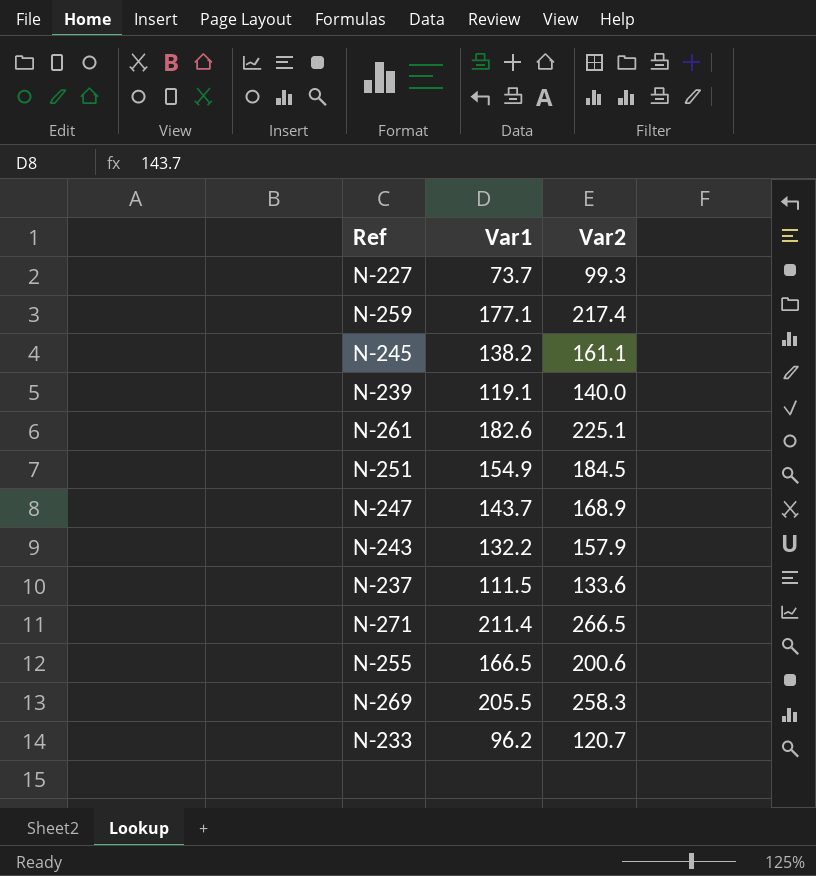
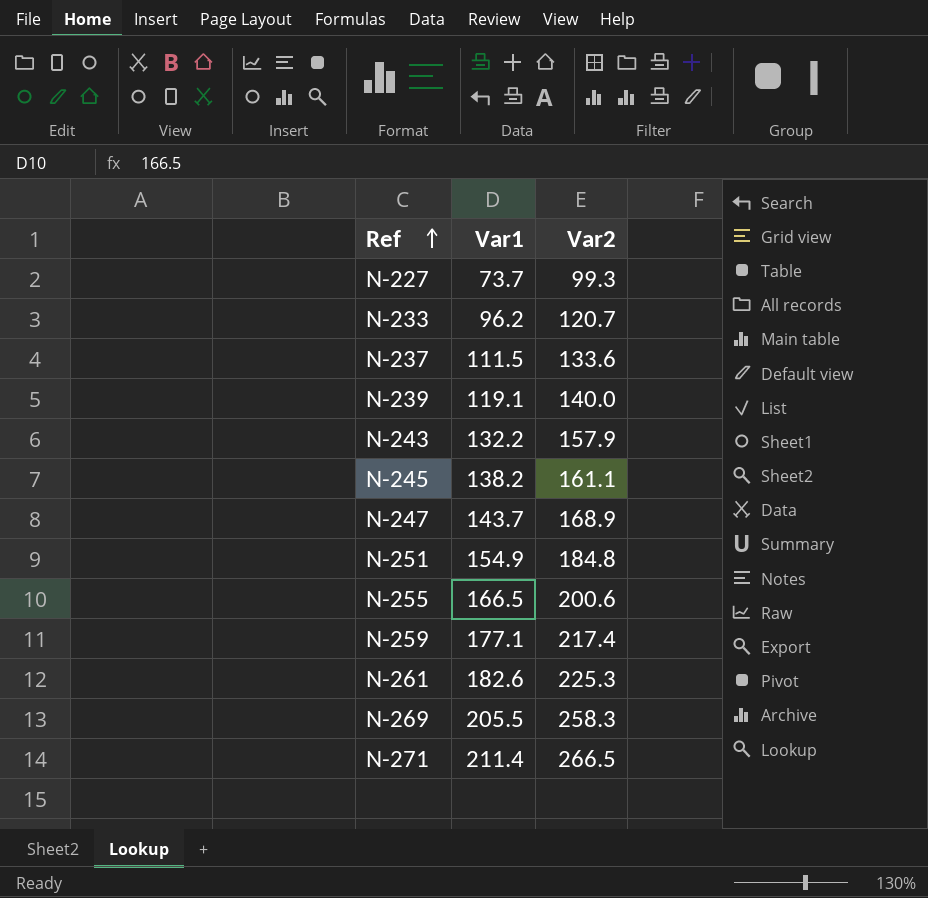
row order: none -> Ref ascending
N-251 | Var2: 184.5 -> 184.8
N-261 | Var2: 225.1 -> 225.3

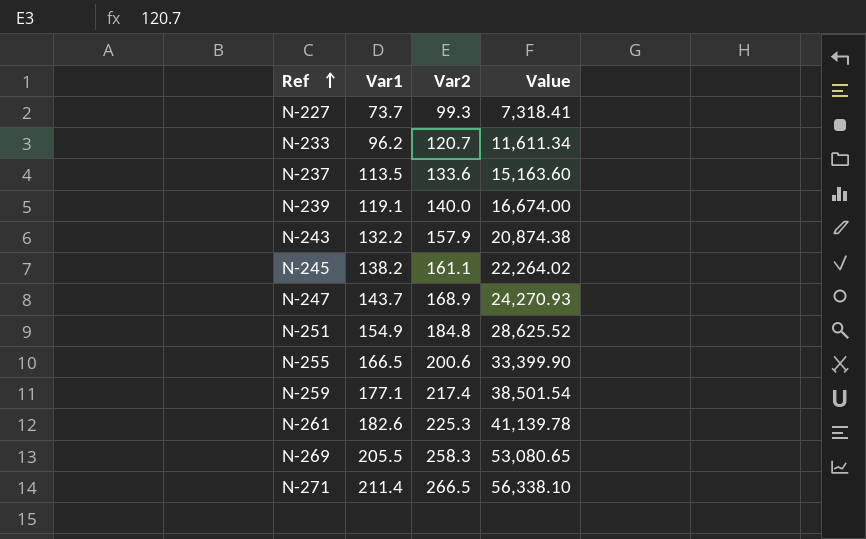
column Value | formula: none -> [Var1] * [Var2]
N-237 | Var1: 111.5 -> 113.5

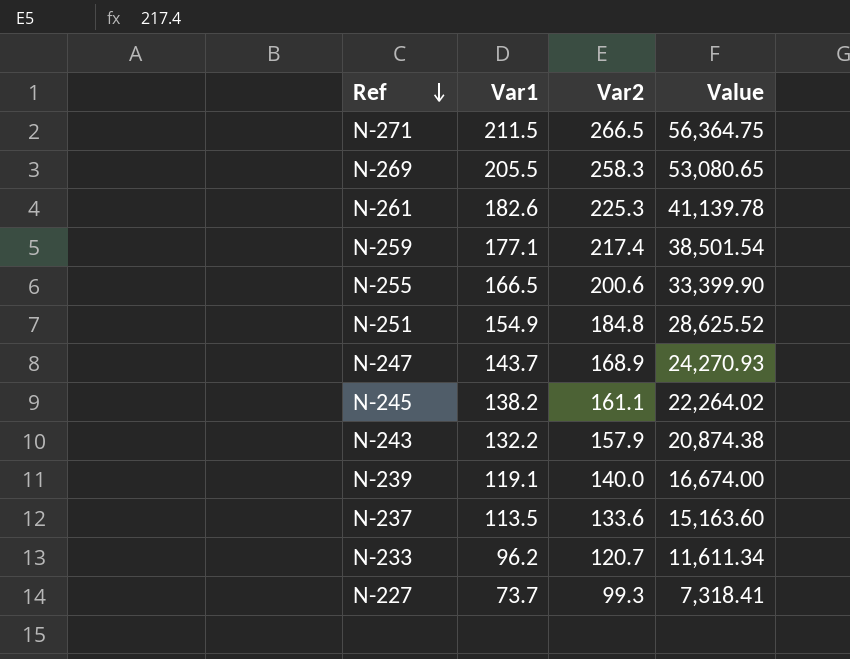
row order: Ref ascending -> Ref descending
N-271 | Var1: 211.4 -> 211.5
N-271 | Value: 56,338.10 -> 56,364.75

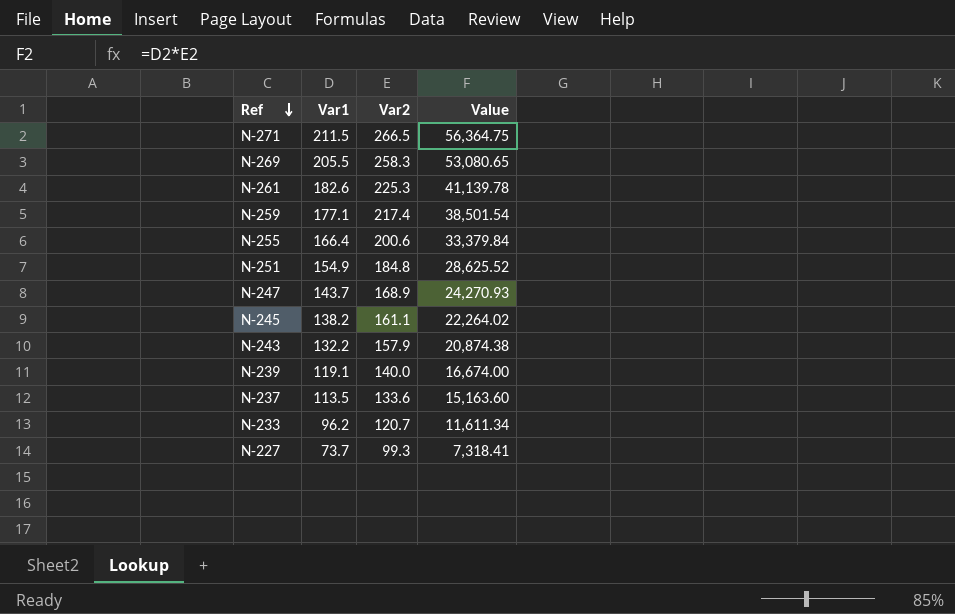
N-255 | Var1: 166.5 -> 166.4
N-255 | Value: 33,399.90 -> 33,379.84

